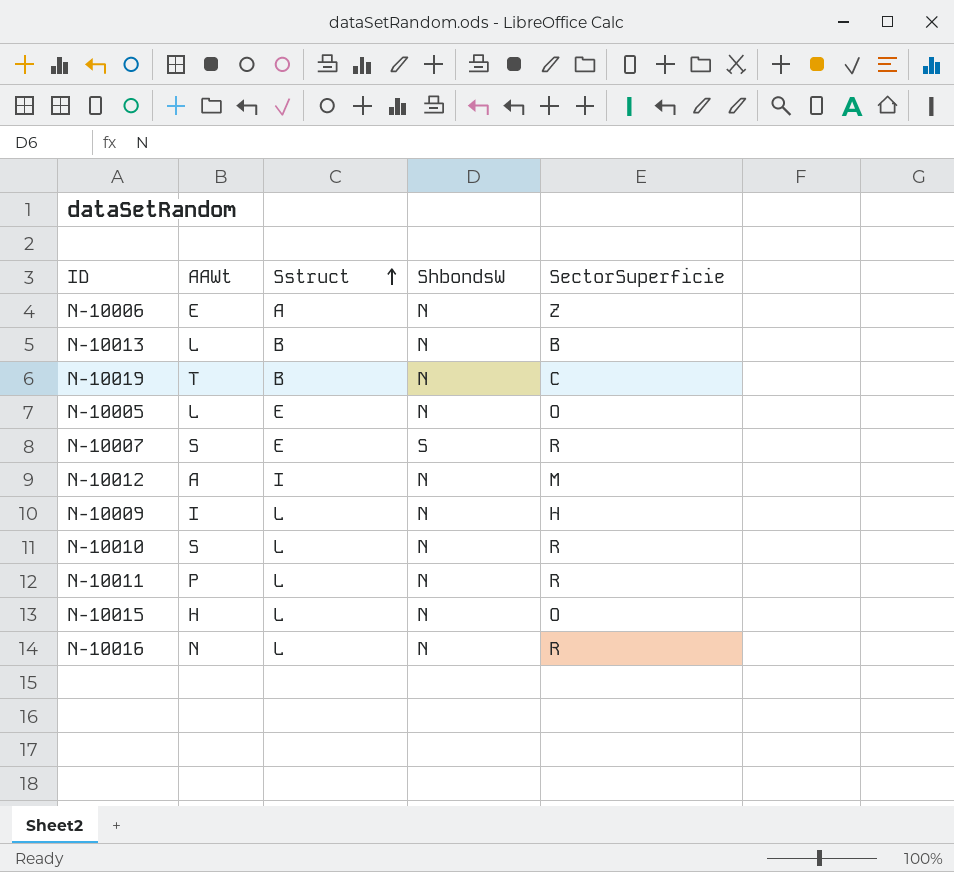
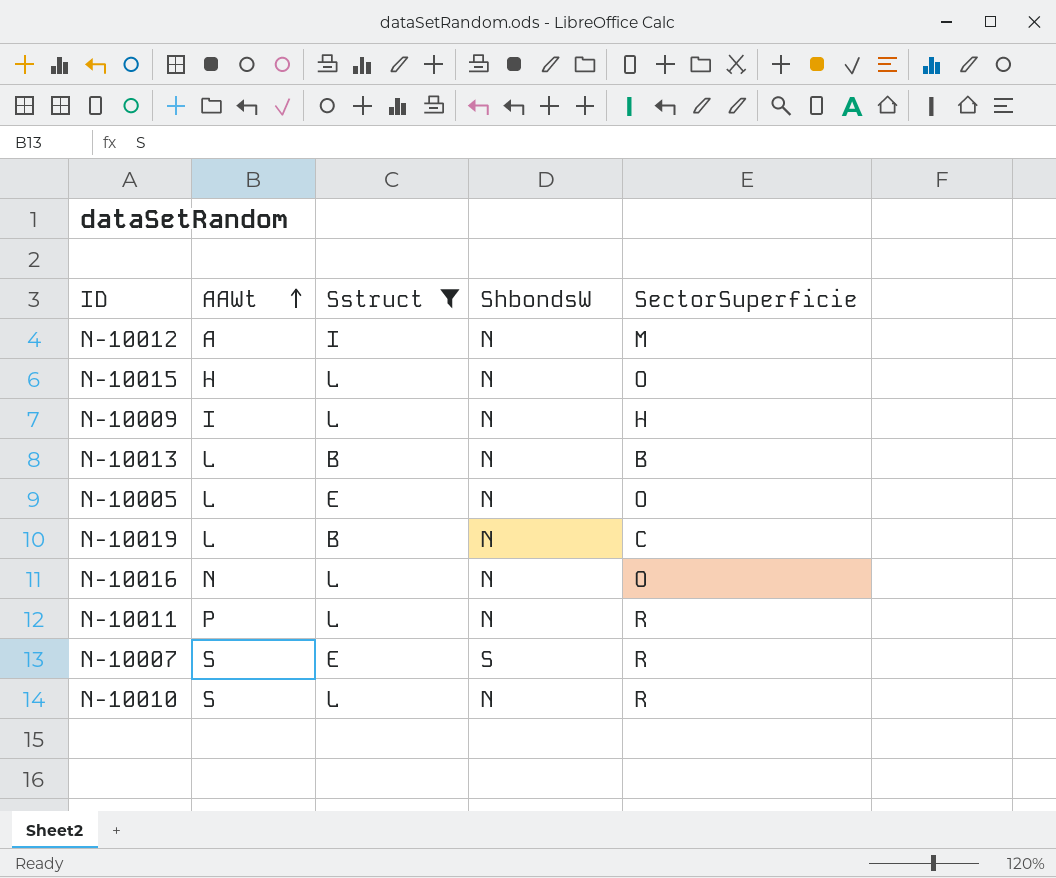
filter: none -> Sstruct != A
row order: Sstruct ascending -> AAWt ascending
N-10019 | AAWt: T -> L
N-10016 | SectorSuperficie: R -> O

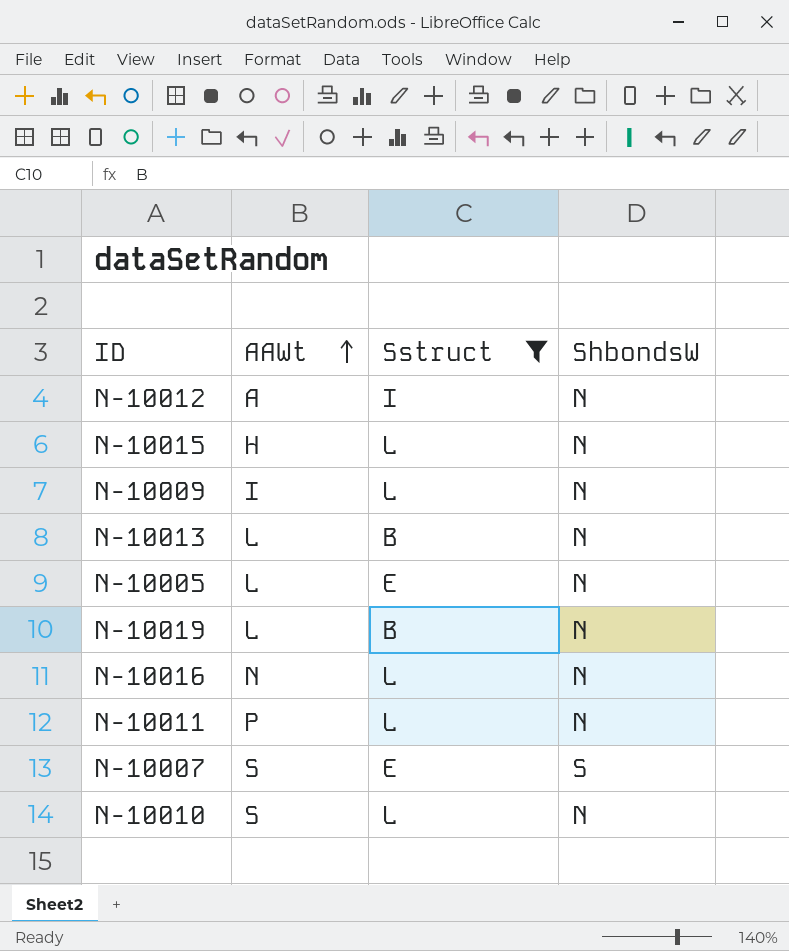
column SectorSuperficie | position: 5 -> none

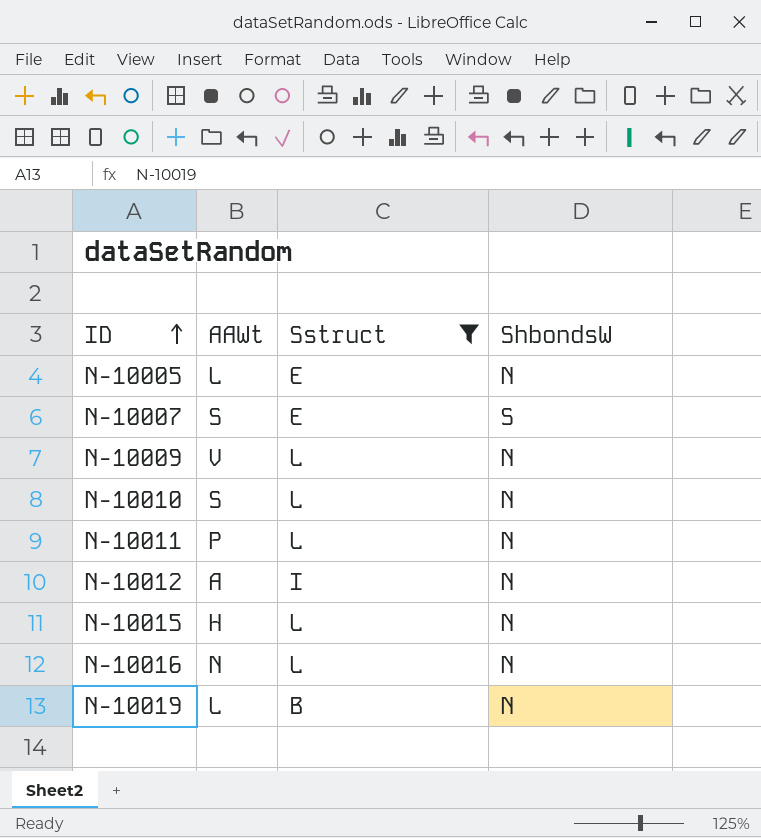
row order: AAWt ascending -> ID ascending
row N-10013: L | B | N -> none
N-10009 | AAWt: I -> V

